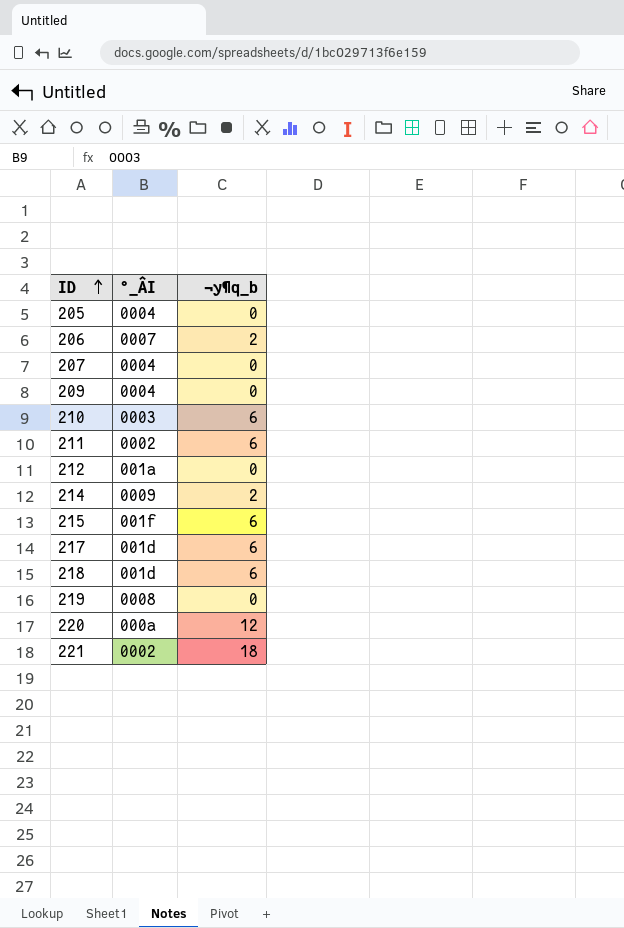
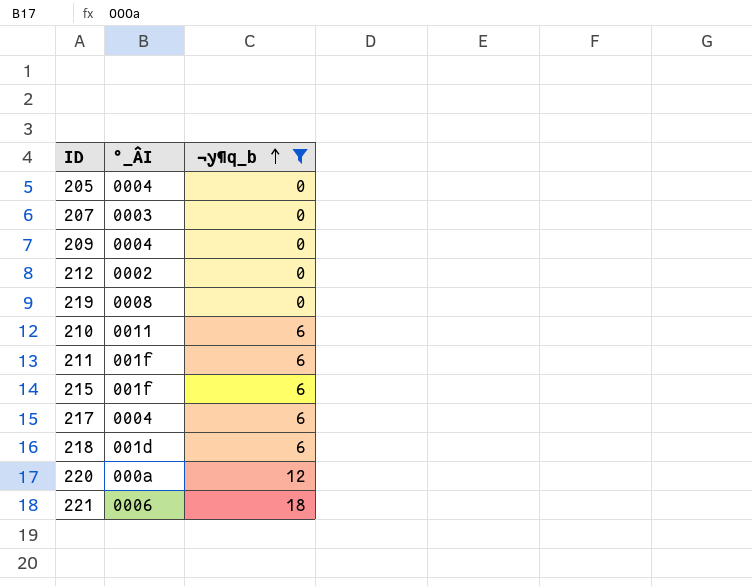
filter: none -> ¬y¶q_b != 2
row order: ID ascending -> ¬y¶q_b ascending
207 | °_ÂI: 0004 -> 0003
212 | °_ÂI: 001a -> 0002
210 | °_ÂI: 0003 -> 0011
211 | °_ÂI: 0002 -> 001f
217 | °_ÂI: 001d -> 0004
221 | °_ÂI: 0002 -> 0006

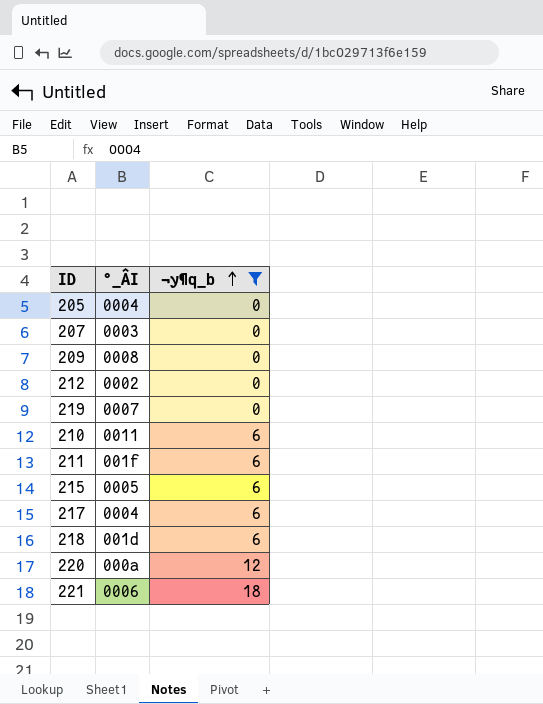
209 | °_ÂI: 0004 -> 0008
219 | °_ÂI: 0008 -> 0007
215 | °_ÂI: 001f -> 0005

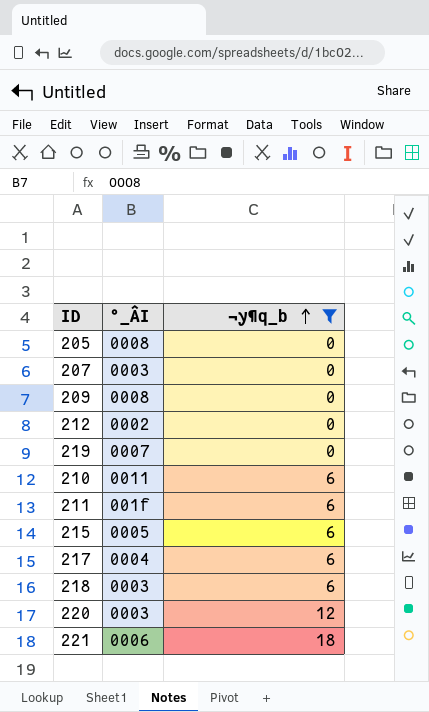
205 | °_ÂI: 0004 -> 0008
218 | °_ÂI: 001d -> 0003
220 | °_ÂI: 000a -> 0003

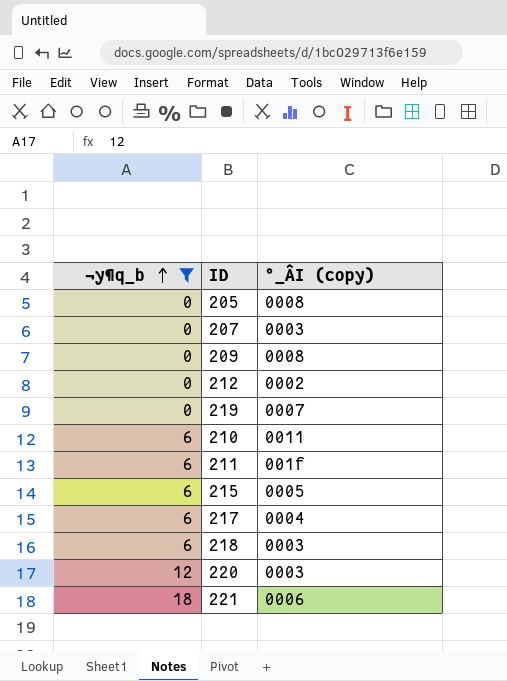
column ¬y¶q_b | position: 3 -> 1
column name: °_ÂI -> °_ÂI (copy)

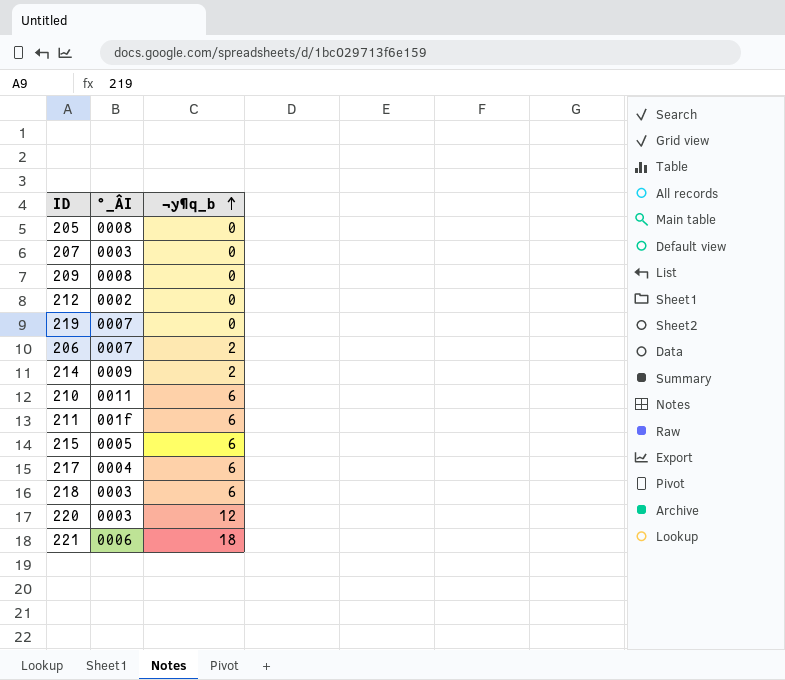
filter: ¬y¶q_b != 2 -> none
column name: °_ÂI (copy) -> °_ÂI
column ¬y¶q_b | position: 1 -> 3

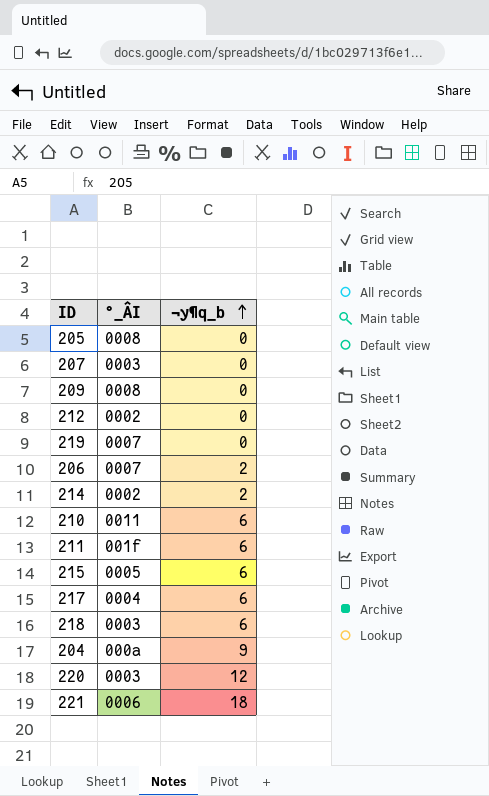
214 | °_ÂI: 0009 -> 0002
row 204: none -> 000a | 9

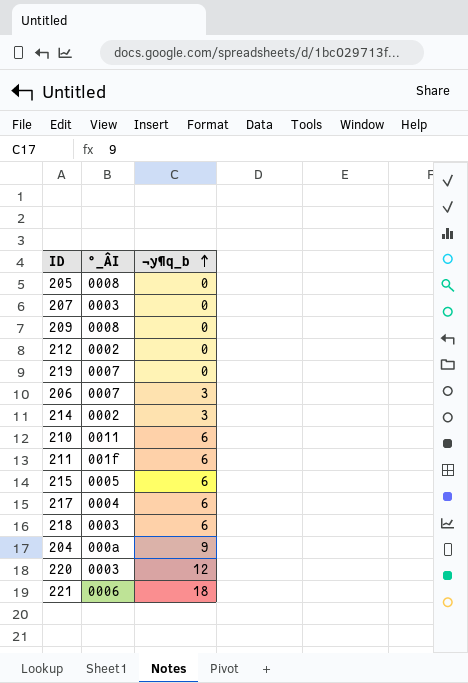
206 | ¬y¶q_b: 2 -> 3
214 | ¬y¶q_b: 2 -> 3

